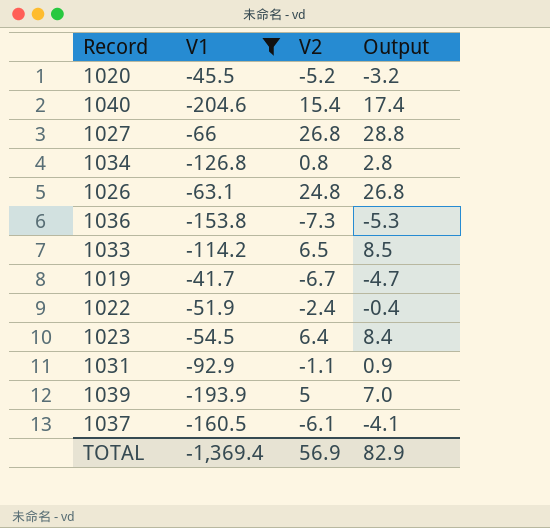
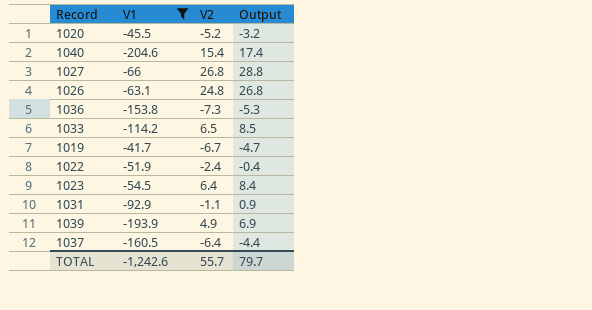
row 1034: -126.8 | 0.8 | 2.8 -> none
1039 | V2: 5 -> 4.9
1039 | Output: 7.0 -> 6.9
1037 | V2: -6.1 -> -6.4
1037 | Output: -4.1 -> -4.4
TOTAL | V1: -1,369.4 -> -1,242.6
TOTAL | V2: 56.9 -> 55.7
TOTAL | Output: 82.9 -> 79.7

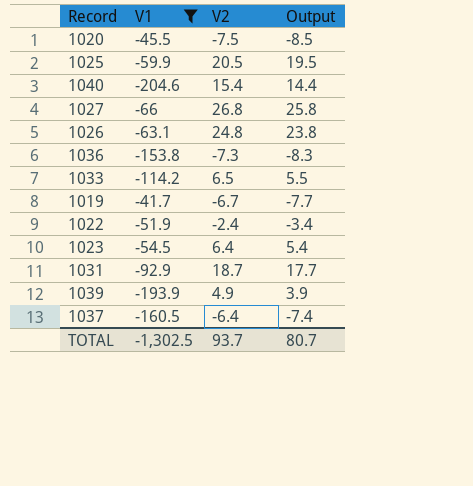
column Output | formula: [V2] + 2 -> [V2] - 1
1020 | V2: -5.2 -> -7.5
row 1025: none -> -59.9 | 20.5 | 19.5
1031 | V2: -1.1 -> 18.7
TOTAL | V1: -1,242.6 -> -1,302.5
TOTAL | V2: 55.7 -> 93.7
TOTAL | Output: 79.7 -> 80.7

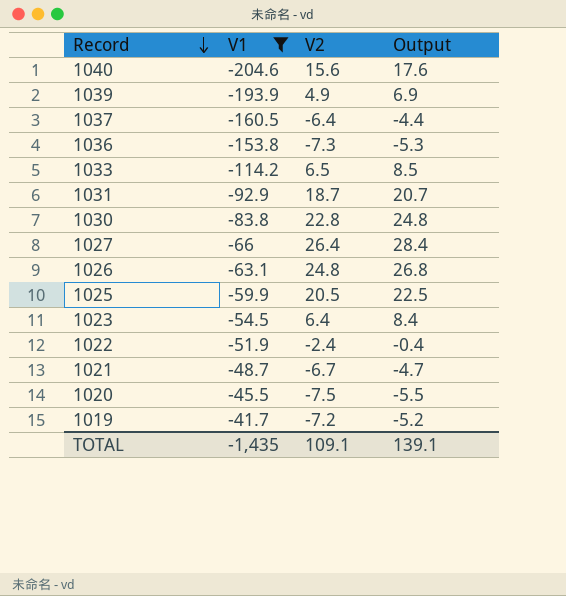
row order: none -> Record descending
column Output | formula: [V2] - 1 -> [V2] + 2
1040 | V2: 15.4 -> 15.6
row 1030: none -> -83.8 | 22.8 | 24.8
1027 | V2: 26.8 -> 26.4
row 1021: none -> -48.7 | -6.7 | -4.7
1019 | V2: -6.7 -> -7.2
TOTAL | V1: -1,302.5 -> -1,435
TOTAL | V2: 93.7 -> 109.1
TOTAL | Output: 80.7 -> 139.1

